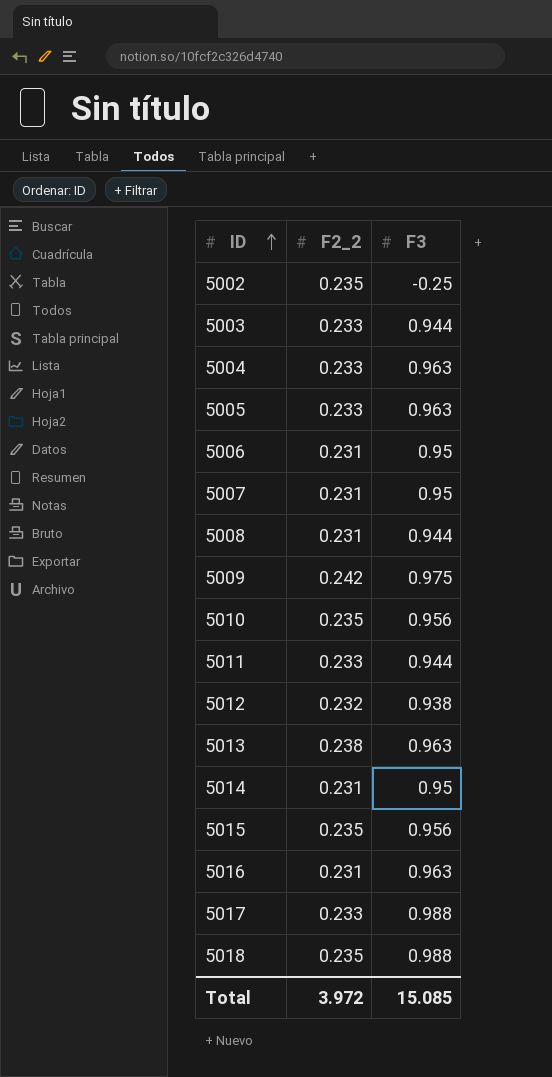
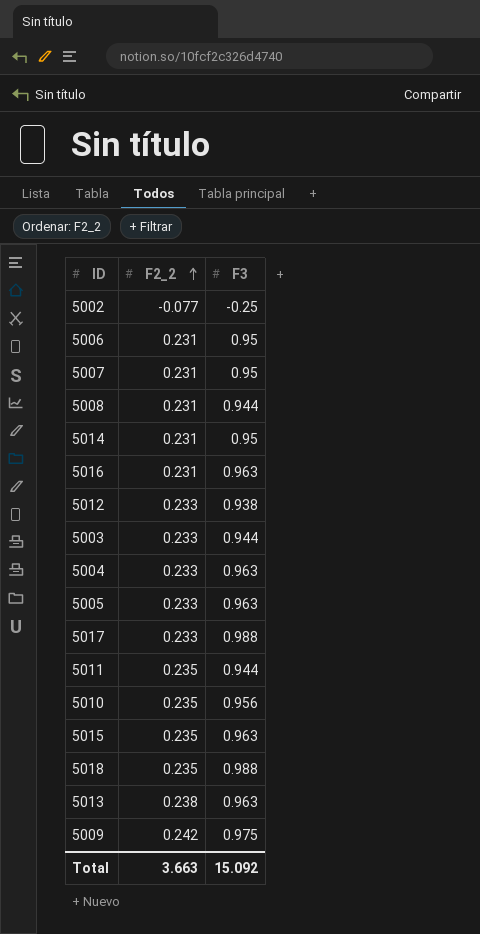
row order: ID ascending -> F2_2 ascending
5002 | F2_2: 0.235 -> -0.077
5012 | F2_2: 0.232 -> 0.233
5011 | F2_2: 0.233 -> 0.235
5015 | F3: 0.956 -> 0.963
Total | F2_2: 3.972 -> 3.663
Total | F3: 15.085 -> 15.092

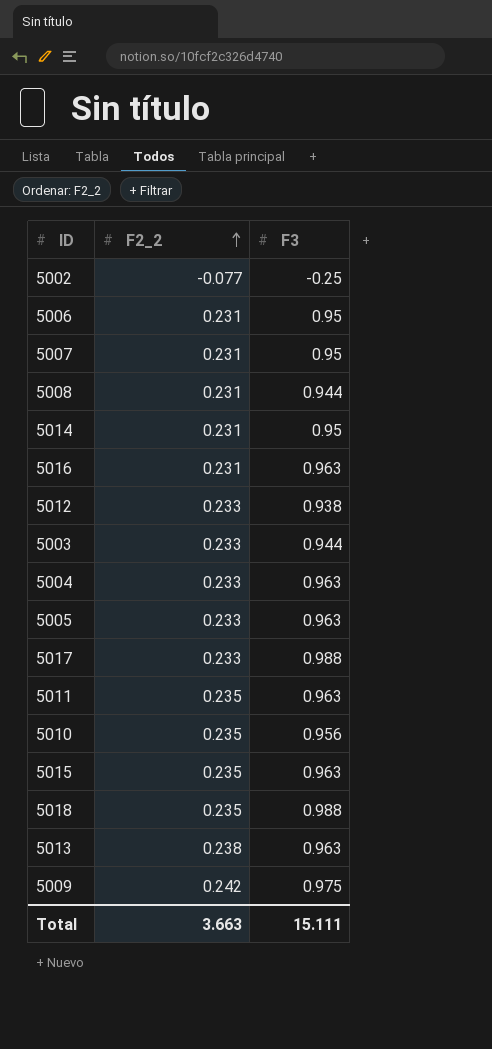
5011 | F3: 0.944 -> 0.963
Total | F3: 15.092 -> 15.111

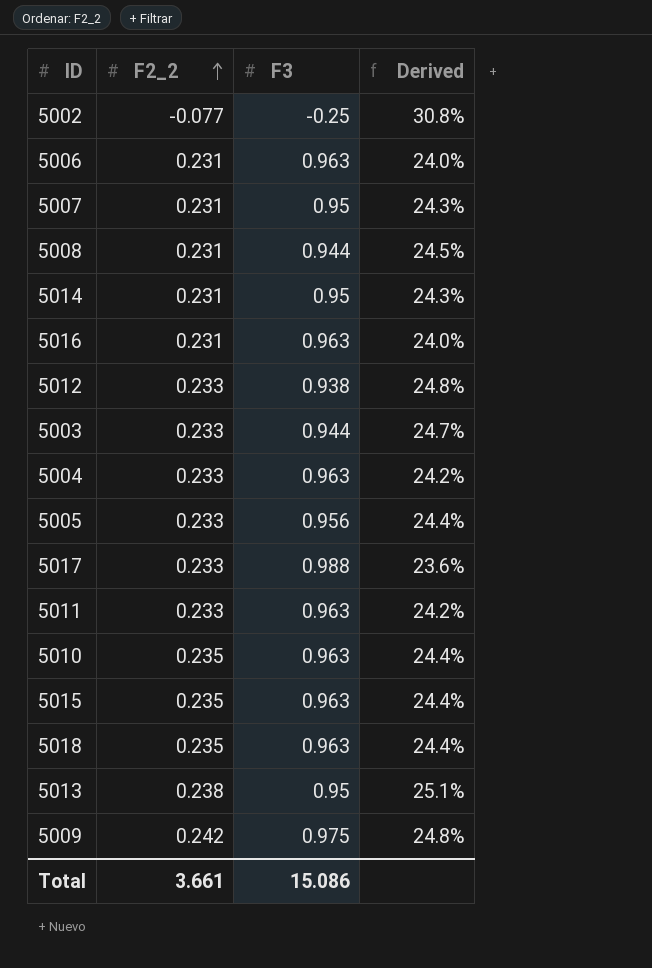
column Derived | formula: none -> [F2_2] / [F3]
5006 | F3: 0.95 -> 0.963
5005 | F3: 0.963 -> 0.956
5011 | F2_2: 0.235 -> 0.233
5010 | F3: 0.956 -> 0.963
5018 | F3: 0.988 -> 0.963
5013 | F3: 0.963 -> 0.95
Total | F2_2: 3.663 -> 3.661
Total | F3: 15.111 -> 15.086

